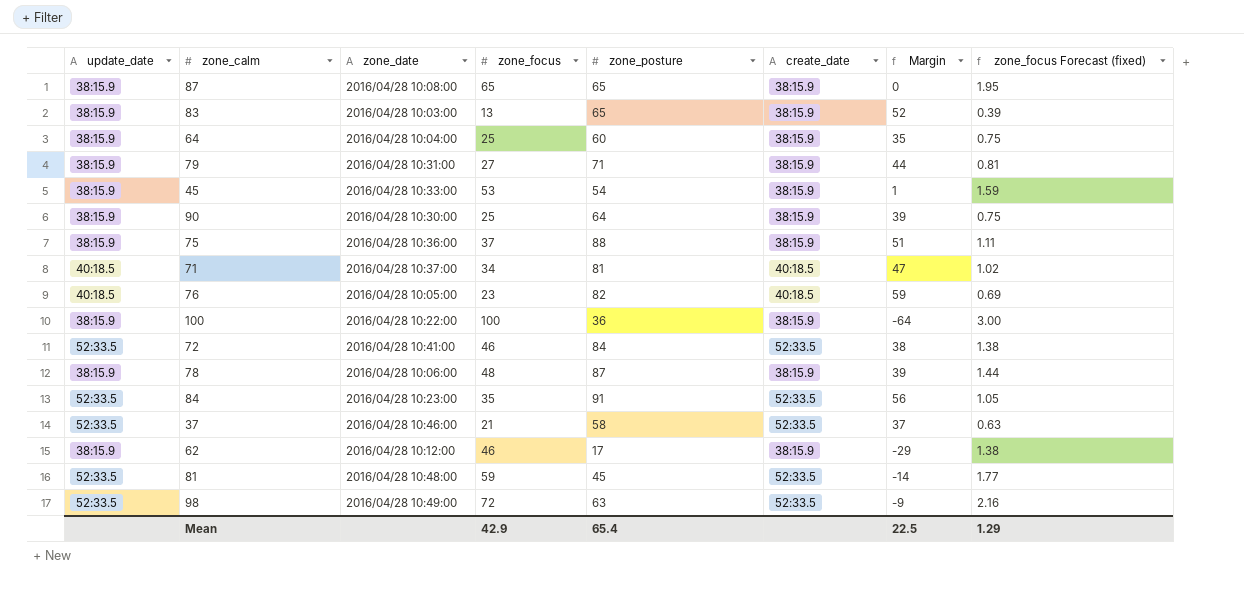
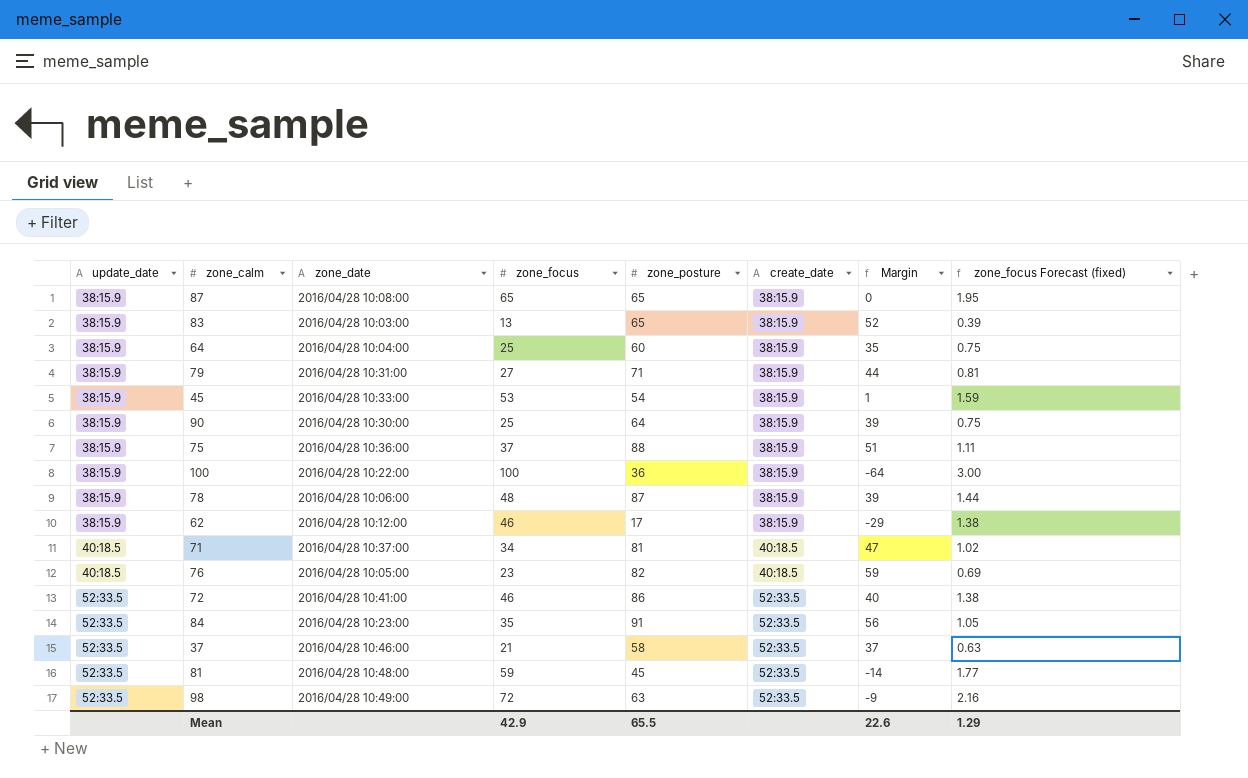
row order: none -> update_date ascending
72 | zone_posture: 84 -> 86
72 | Margin: 38 -> 40
Mean | zone_posture: 65.4 -> 65.5
Mean | Margin: 22.5 -> 22.6

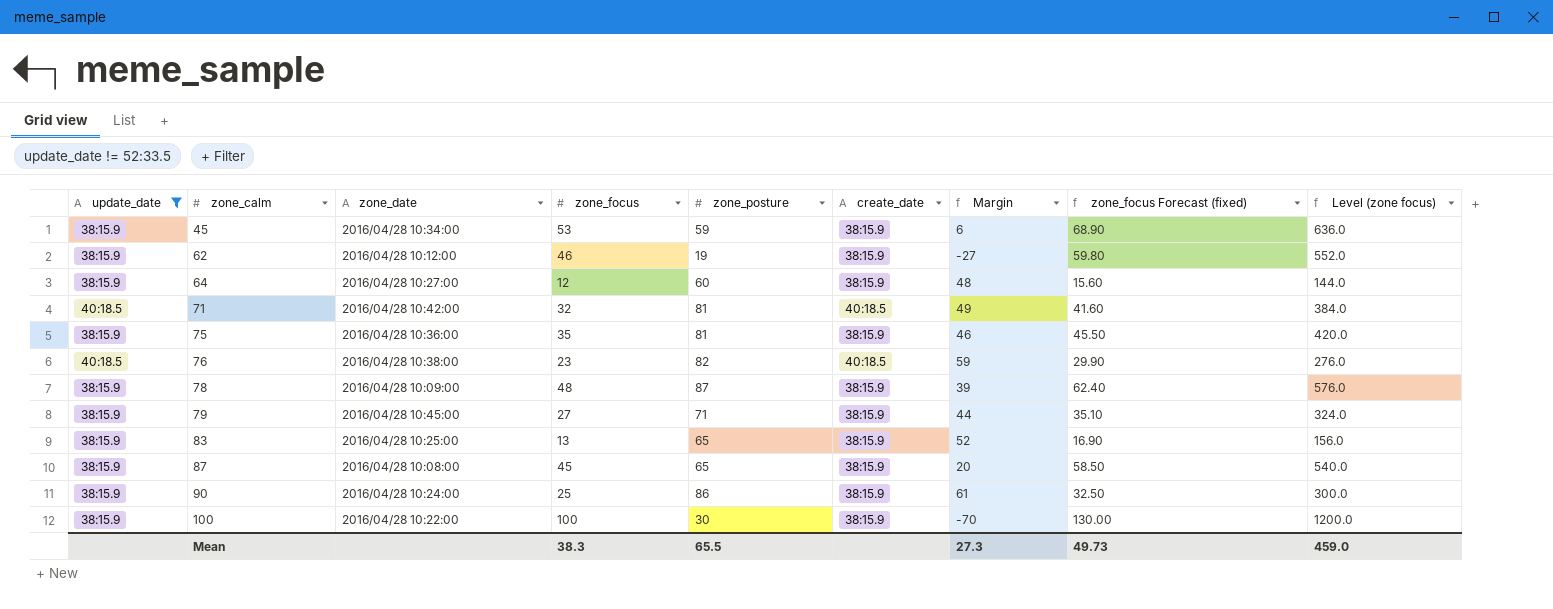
filter: none -> update_date != 52:33.5
row order: update_date ascending -> zone_calm ascending
column zone_focus Forecast (fixed) | formula: [zone_focus] * 0.03 -> [zone_focus] * 1.3
column Level (zone focus) | formula: none -> [zone_focus] * 12
45 | zone_date: 2016/04/28 10:33:00 -> 2016/04/28 10:34:00
45 | zone_posture: 54 -> 59
45 | Margin: 1 -> 6
62 | zone_posture: 17 -> 19
62 | Margin: -29 -> -27
64 | zone_date: 2016/04/28 10:04:00 -> 2016/04/28 10:27:00
64 | zone_focus: 25 -> 12
64 | Margin: 35 -> 48
71 | zone_date: 2016/04/28 10:37:00 -> 2016/04/28 10:42:00
71 | zone_focus: 34 -> 32
71 | Margin: 47 -> 49
75 | zone_focus: 37 -> 35
75 | zone_posture: 88 -> 81
75 | Margin: 51 -> 46
76 | zone_date: 2016/04/28 10:05:00 -> 2016/04/28 10:38:00
78 | zone_date: 2016/04/28 10:06:00 -> 2016/04/28 10:09:00
79 | zone_date: 2016/04/28 10:31:00 -> 2016/04/28 10:45:00
83 | zone_date: 2016/04/28 10:03:00 -> 2016/04/28 10:25:00
87 | zone_focus: 65 -> 45
87 | Margin: 0 -> 20
90 | zone_date: 2016/04/28 10:30:00 -> 2016/04/28 10:24:00
90 | zone_posture: 64 -> 86
90 | Margin: 39 -> 61
100 | zone_posture: 36 -> 30
100 | Margin: -64 -> -70
Mean | zone_focus: 42.9 -> 38.3
Mean | Margin: 22.6 -> 27.3
Mean | zone_focus Forecast (fixed): 1.29 -> 49.73

